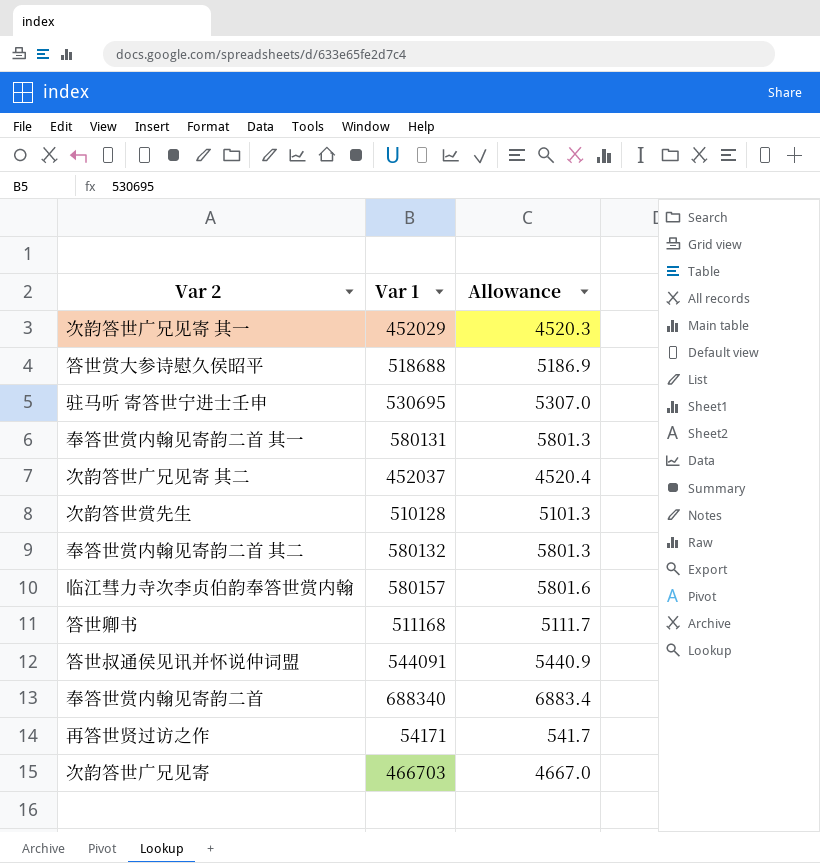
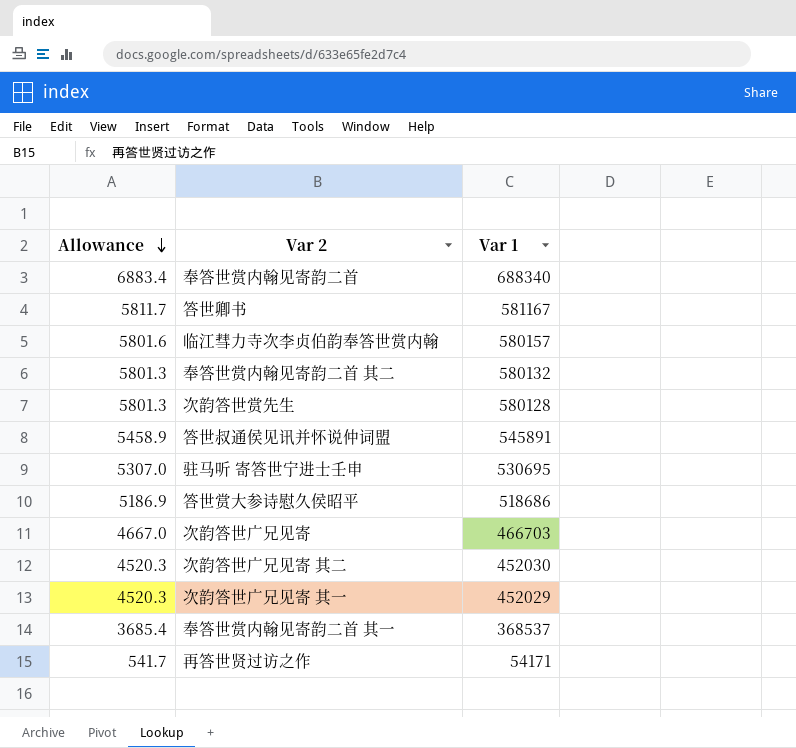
row order: none -> Allowance descending
column Allowance | position: 3 -> 1
答世卿书 | Allowance: 5111.7 -> 5811.7
答世卿书 | Var 1: 511168 -> 581167
次韵答世赏先生 | Allowance: 5101.3 -> 5801.3
次韵答世赏先生 | Var 1: 510128 -> 580128
答世叔通侯见讯并怀说仲词盟 | Allowance: 5440.9 -> 5458.9
答世叔通侯见讯并怀说仲词盟 | Var 1: 544091 -> 545891
答世赏大参诗慰久侯昭平 | Var 1: 518688 -> 518686
次韵答世广兄见寄 其二 | Allowance: 4520.4 -> 4520.3
次韵答世广兄见寄 其二 | Var 1: 452037 -> 452030
奉答世赏内翰见寄韵二首 其一 | Allowance: 5801.3 -> 3685.4
奉答世赏内翰见寄韵二首 其一 | Var 1: 580131 -> 368537

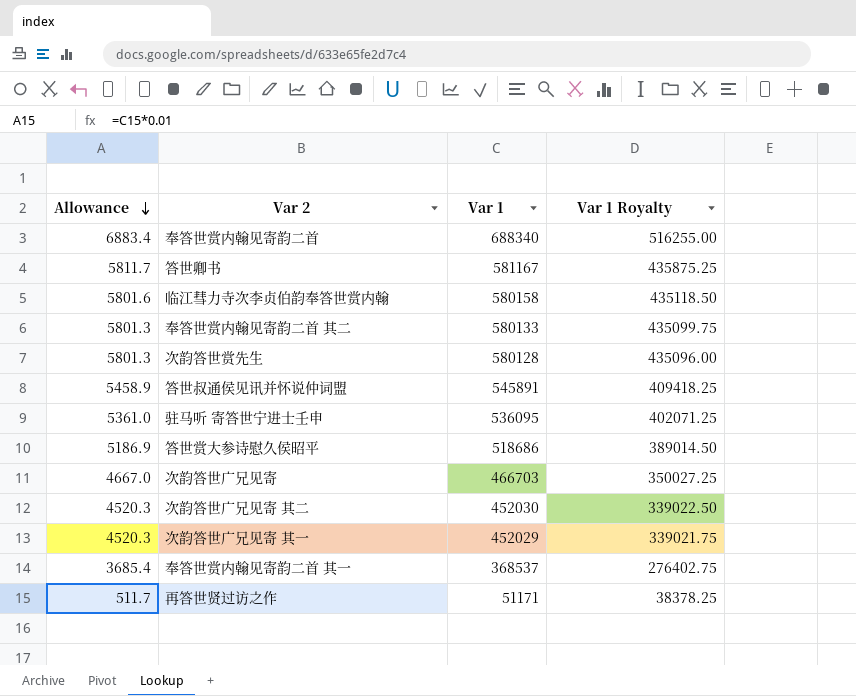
column Var 1 Royalty | formula: none -> [Var 1] * 0.75
临江彗力寺次李贞伯韵奉答世赏内翰 | Var 1: 580157 -> 580158
奉答世赏内翰见寄韵二首 其二 | Var 1: 580132 -> 580133
驻马听 寄答世宁进士壬申 | Allowance: 5307.0 -> 5361.0
驻马听 寄答世宁进士壬申 | Var 1: 530695 -> 536095
再答世贤过访之作 | Allowance: 541.7 -> 511.7
再答世贤过访之作 | Var 1: 54171 -> 51171

